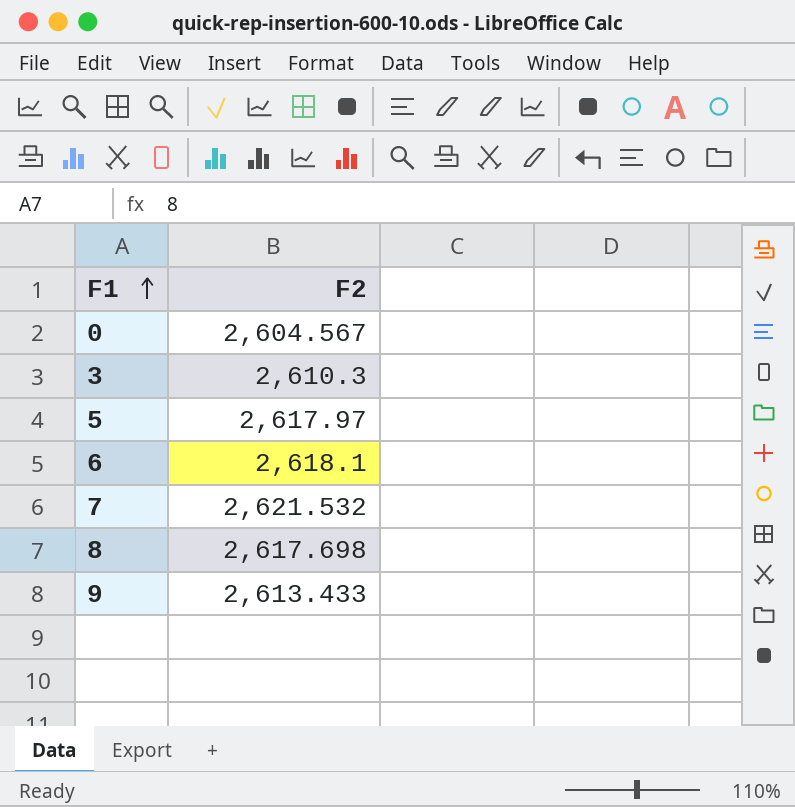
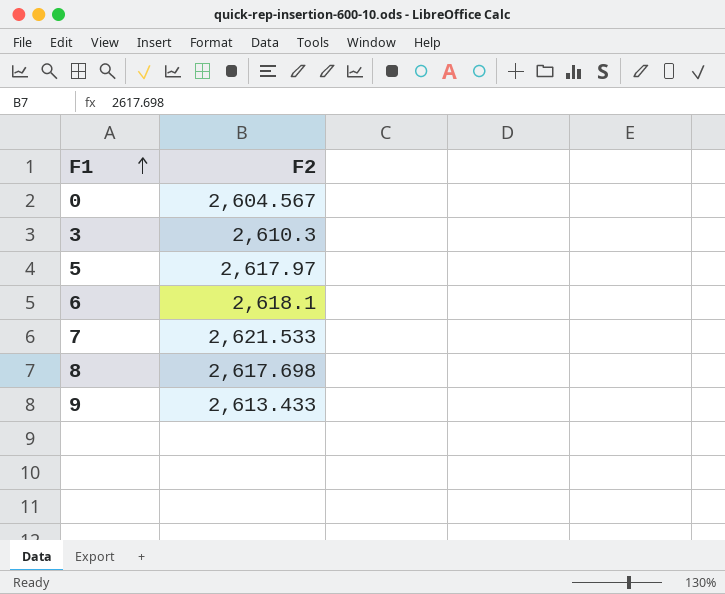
7 | F2: 2,621.532 -> 2,621.533

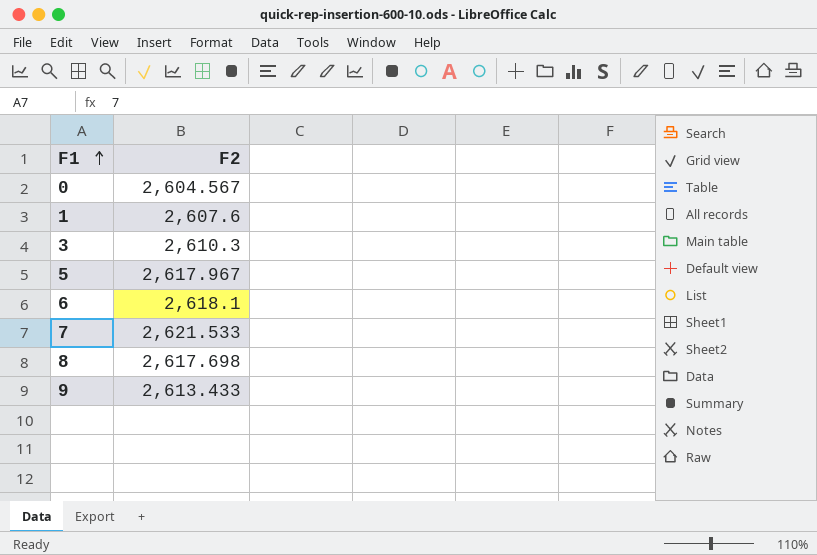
row 1: none -> 2,607.6
5 | F2: 2,617.97 -> 2,617.967

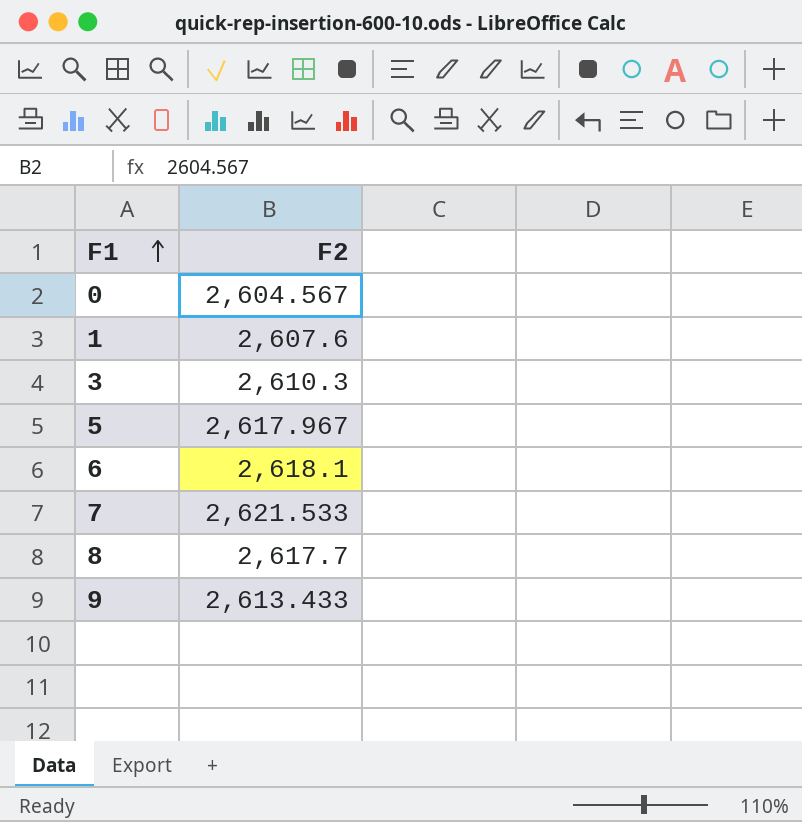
8 | F2: 2,617.698 -> 2,617.7

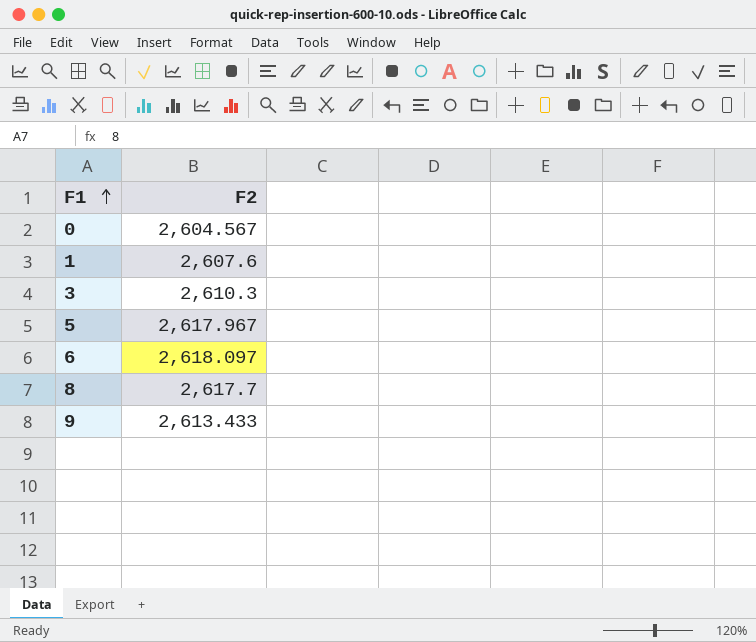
row 7: 2,621.533 -> none
6 | F2: 2,618.1 -> 2,618.097

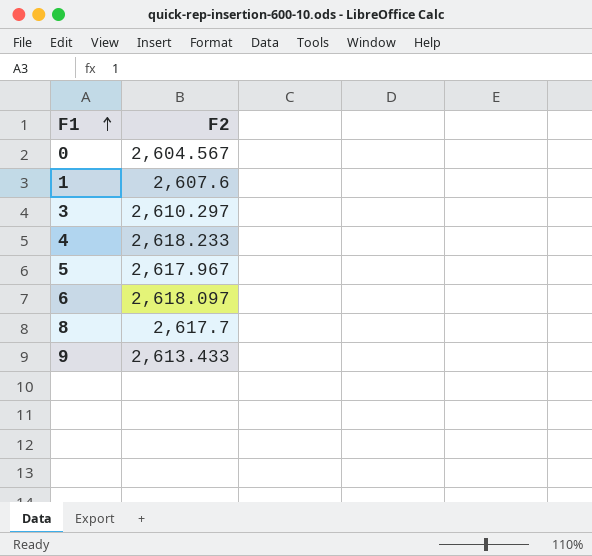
3 | F2: 2,610.3 -> 2,610.297
row 4: none -> 2,618.233

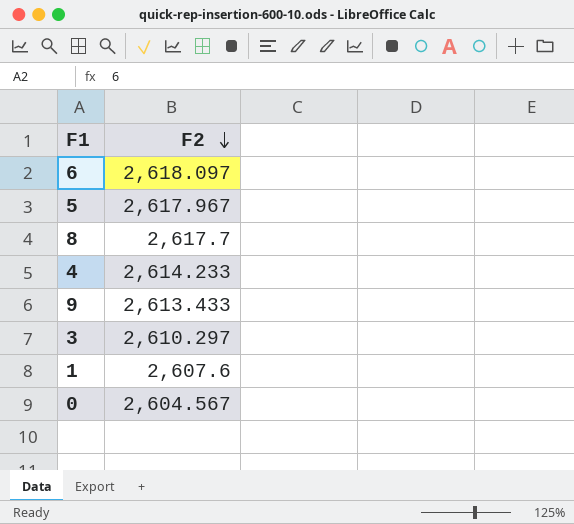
row order: F1 ascending -> F2 descending
4 | F2: 2,618.233 -> 2,614.233

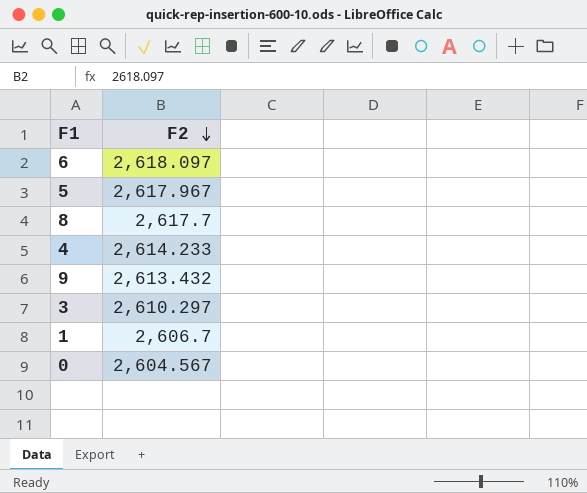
9 | F2: 2,613.433 -> 2,613.432
1 | F2: 2,607.6 -> 2,606.7

